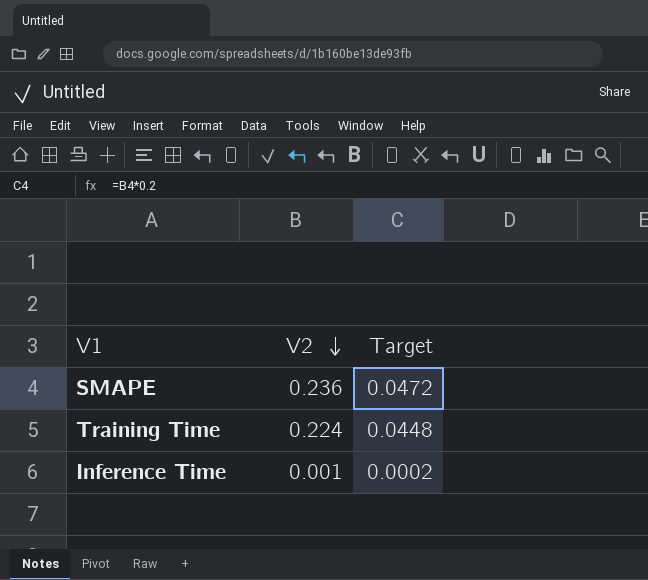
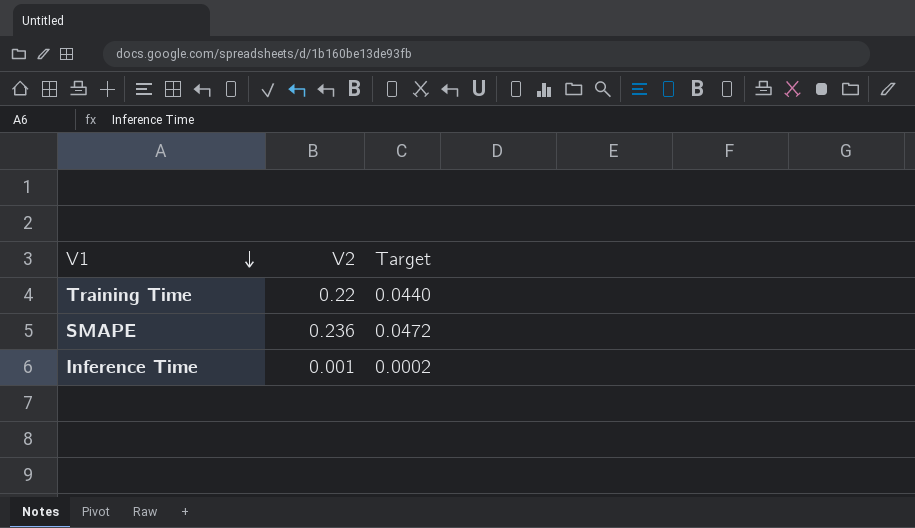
row order: V2 descending -> V1 descending
Training Time | V2: 0.224 -> 0.22
Training Time | Target: 0.0448 -> 0.0440

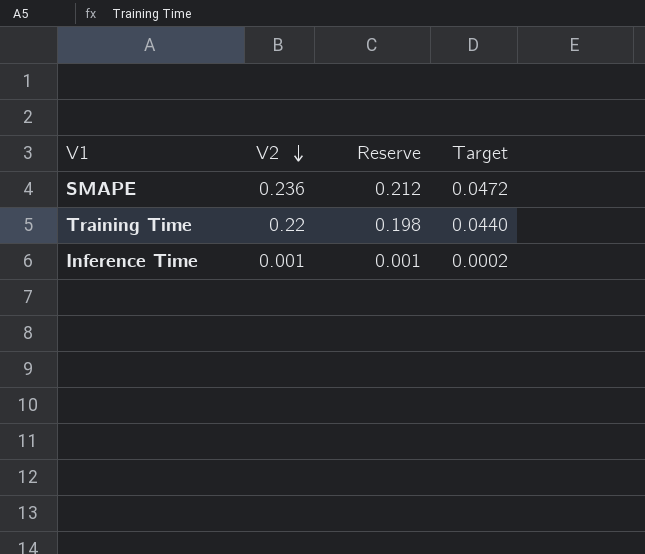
row order: V1 descending -> V2 descending
column Reserve | formula: none -> [V2] * 0.9

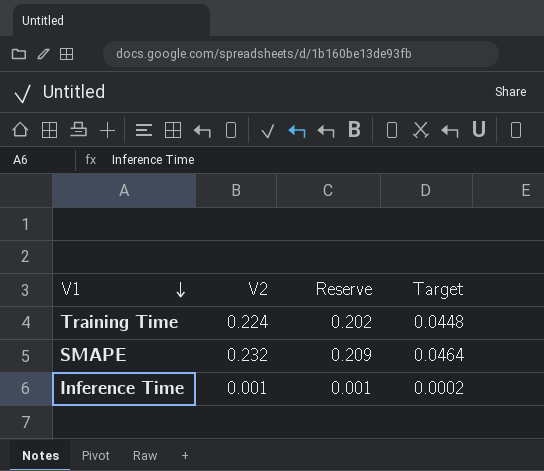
row order: V2 descending -> V1 descending
Training Time | V2: 0.22 -> 0.224
Training Time | Reserve: 0.198 -> 0.202
Training Time | Target: 0.0440 -> 0.0448
SMAPE | V2: 0.236 -> 0.232
SMAPE | Reserve: 0.212 -> 0.209
SMAPE | Target: 0.0472 -> 0.0464

